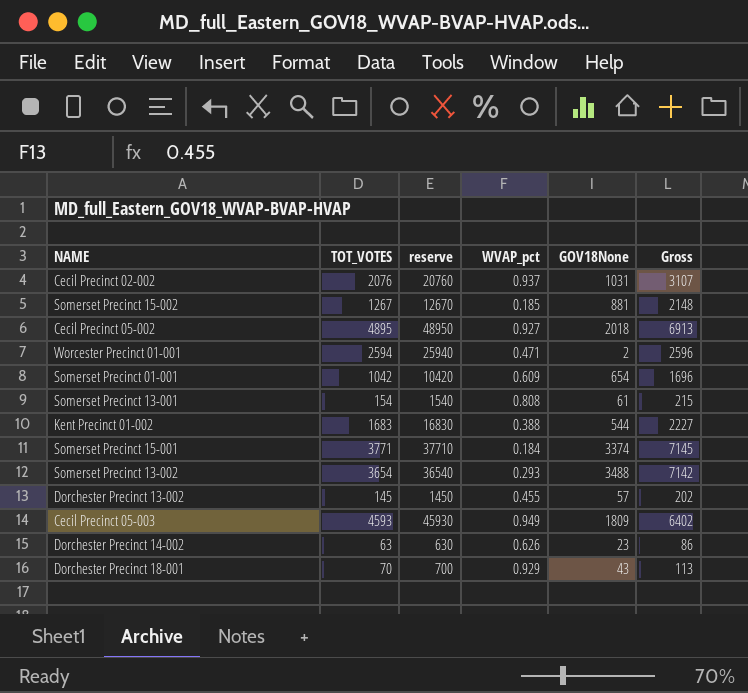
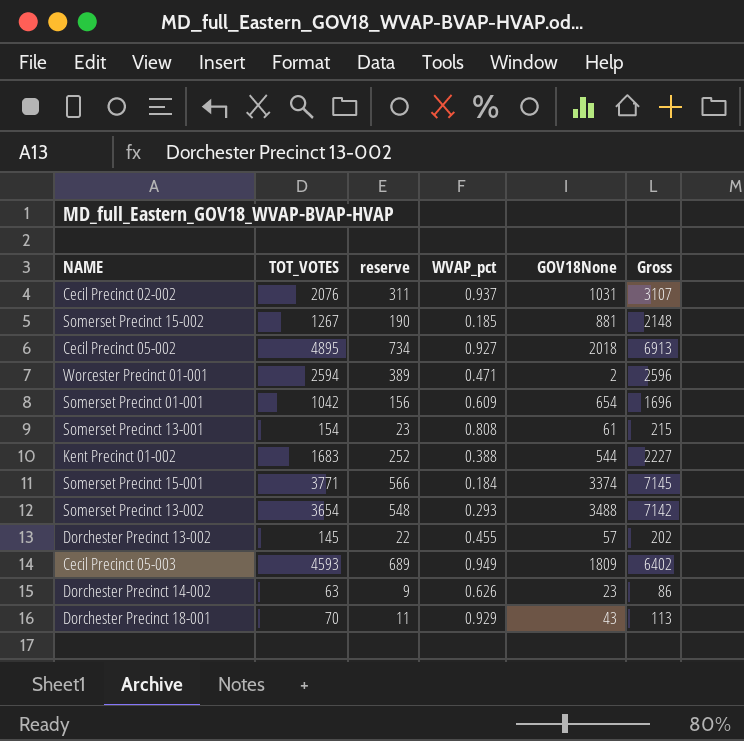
column reserve | formula: [TOT_VOTES] * 10 -> [TOT_VOTES] * 0.15

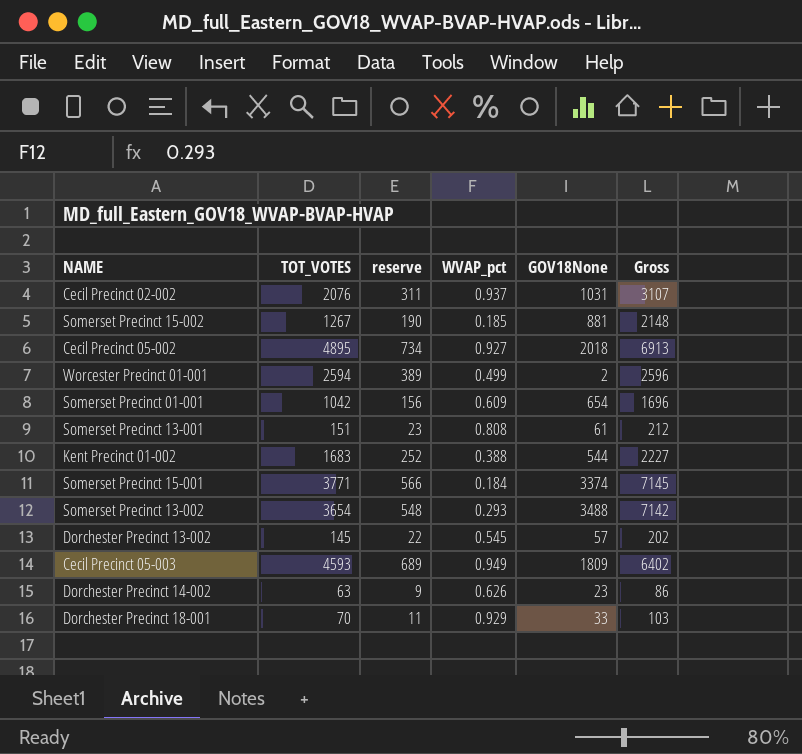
Worcester Precinct 01-001 | WVAP_pct: 0.471 -> 0.499
Somerset Precinct 13-001 | TOT_VOTES: 154 -> 151
Somerset Precinct 13-001 | Gross: 215 -> 212
Dorchester Precinct 13-002 | WVAP_pct: 0.455 -> 0.545
Dorchester Precinct 18-001 | GOV18None: 43 -> 33
Dorchester Precinct 18-001 | Gross: 113 -> 103

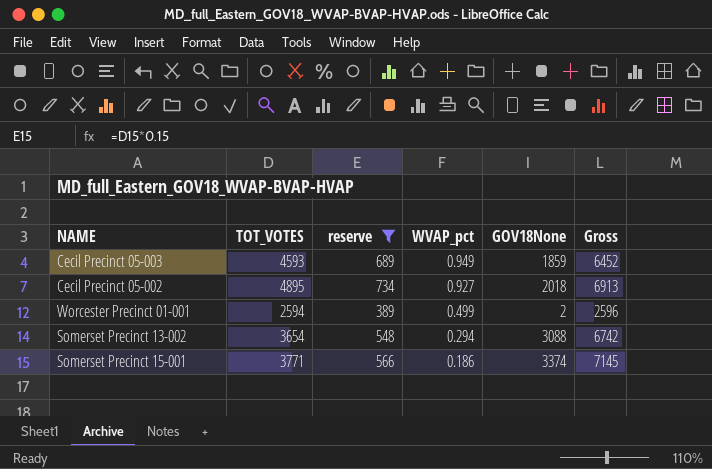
filter: none -> reserve >= 389
row order: none -> WVAP_pct descending
Cecil Precinct 05-003 | GOV18None: 1809 -> 1859
Cecil Precinct 05-003 | Gross: 6402 -> 6452
Somerset Precinct 13-002 | WVAP_pct: 0.293 -> 0.294
Somerset Precinct 13-002 | GOV18None: 3488 -> 3088
Somerset Precinct 13-002 | Gross: 7142 -> 6742
Somerset Precinct 15-001 | WVAP_pct: 0.184 -> 0.186

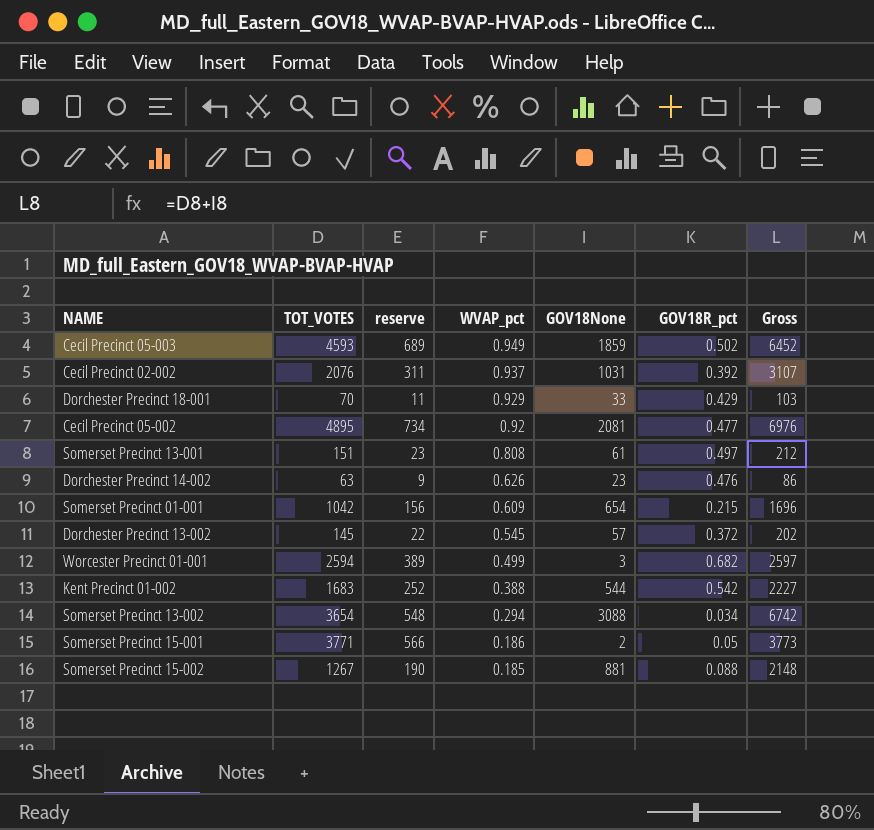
filter: reserve >= 389 -> none
column GOV18R_pct | position: none -> 6
Cecil Precinct 05-002 | WVAP_pct: 0.927 -> 0.92
Cecil Precinct 05-002 | GOV18None: 2018 -> 2081
Cecil Precinct 05-002 | Gross: 6913 -> 6976
Worcester Precinct 01-001 | GOV18None: 2 -> 3
Worcester Precinct 01-001 | Gross: 2596 -> 2597
Somerset Precinct 15-001 | GOV18None: 3374 -> 2
Somerset Precinct 15-001 | Gross: 7145 -> 3773

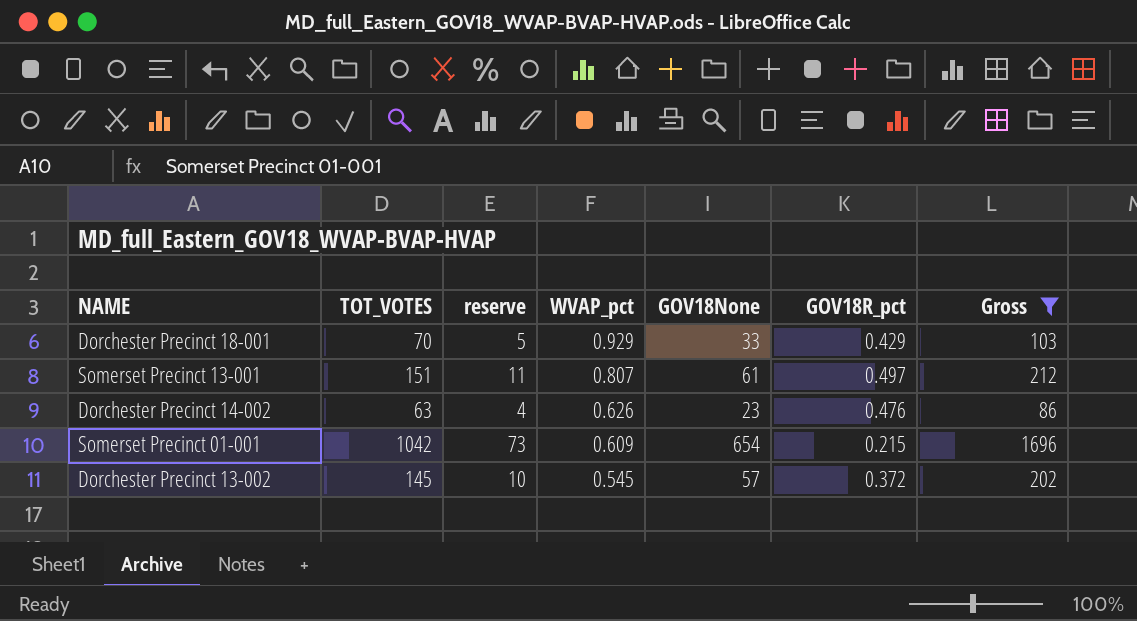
filter: none -> Gross <= 1696
column reserve | formula: [TOT_VOTES] * 0.15 -> [TOT_VOTES] * 0.07
Somerset Precinct 13-001 | WVAP_pct: 0.808 -> 0.807

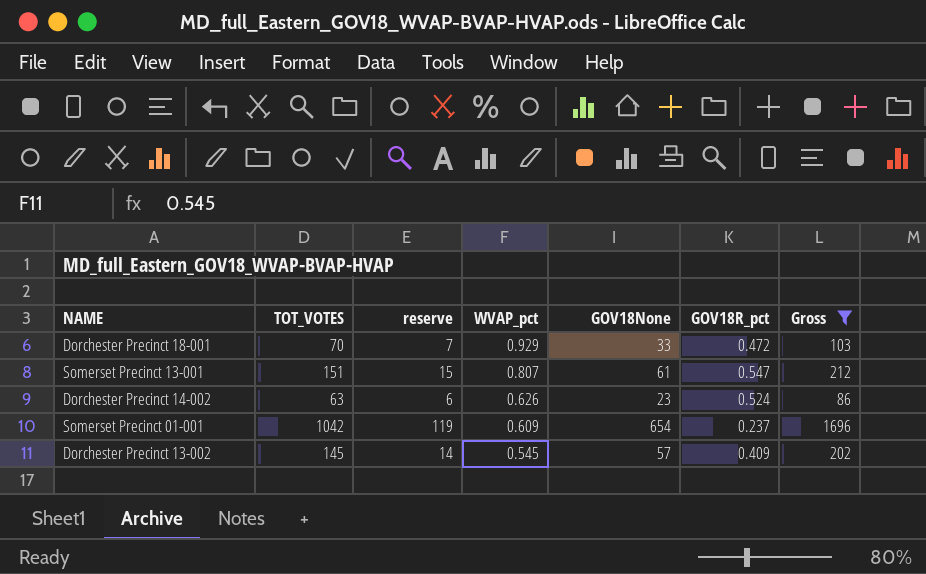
column reserve | formula: [TOT_VOTES] * 0.07 -> [Gross] * 0.07
Dorchester Precinct 18-001 | GOV18R_pct: 0.429 -> 0.472
Somerset Precinct 13-001 | GOV18R_pct: 0.497 -> 0.547
Dorchester Precinct 14-002 | GOV18R_pct: 0.476 -> 0.524
Somerset Precinct 01-001 | GOV18R_pct: 0.215 -> 0.237
Dorchester Precinct 13-002 | GOV18R_pct: 0.372 -> 0.409

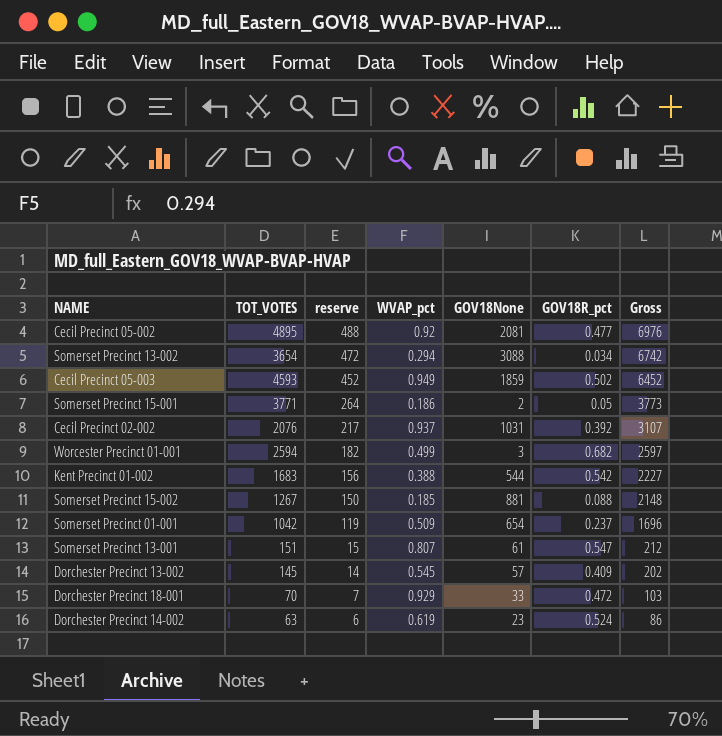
filter: Gross <= 1696 -> none
row order: WVAP_pct descending -> reserve descending
Somerset Precinct 01-001 | WVAP_pct: 0.609 -> 0.509
Dorchester Precinct 14-002 | WVAP_pct: 0.626 -> 0.619

